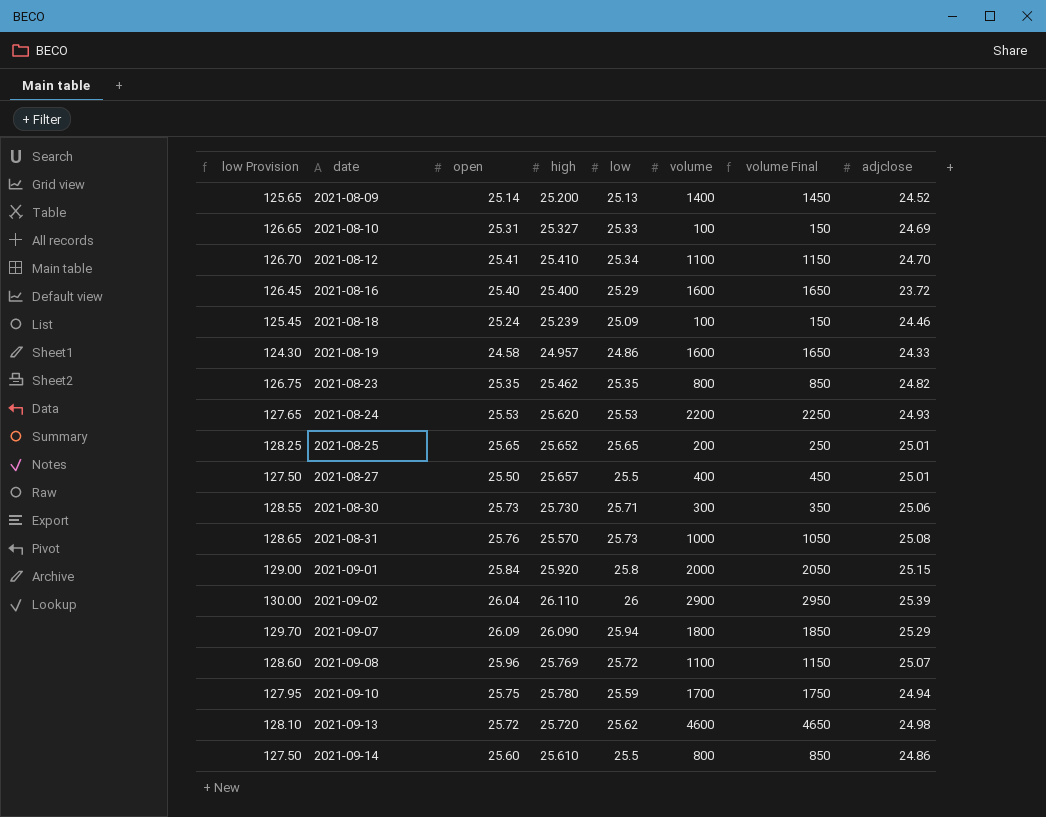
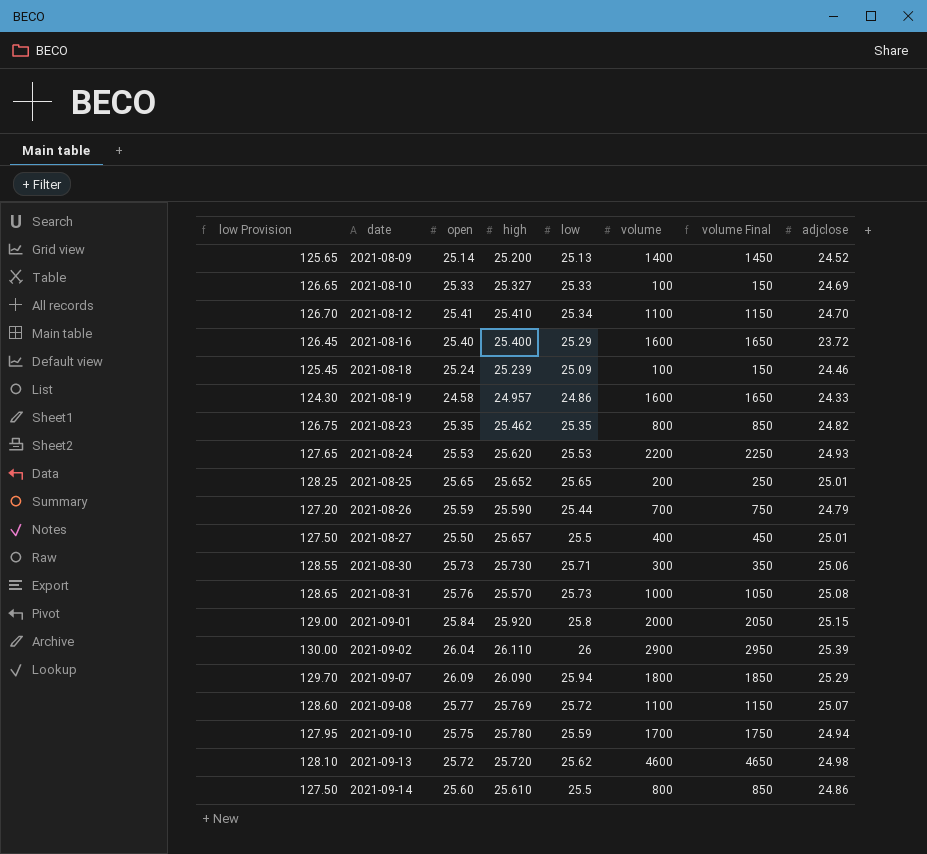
2021-08-10 | open: 25.31 -> 25.33
row 2021-08-26: none -> 127.20 | 25.59 | 25.590 | 25.44 | 700 | 750 | 24.79
2021-09-08 | open: 25.96 -> 25.77

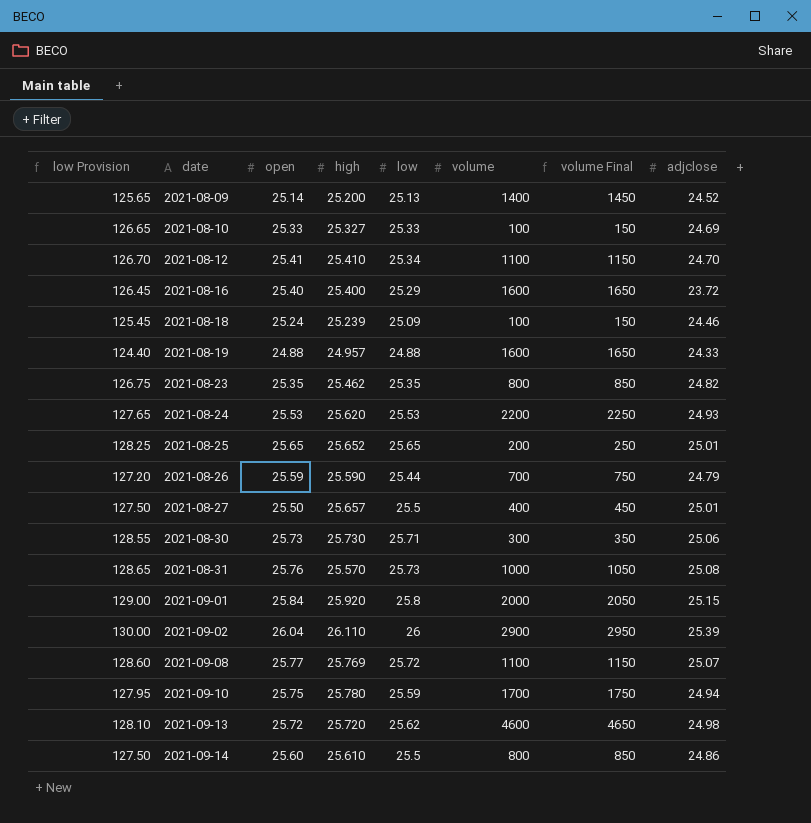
row 2021-09-07: 129.70 | 26.09 | 26.090 | 25.94 | 1800 | 1850 | 25.29 -> none
2021-08-19 | low Provision: 124.30 -> 124.40
2021-08-19 | open: 24.58 -> 24.88
2021-08-19 | low: 24.86 -> 24.88

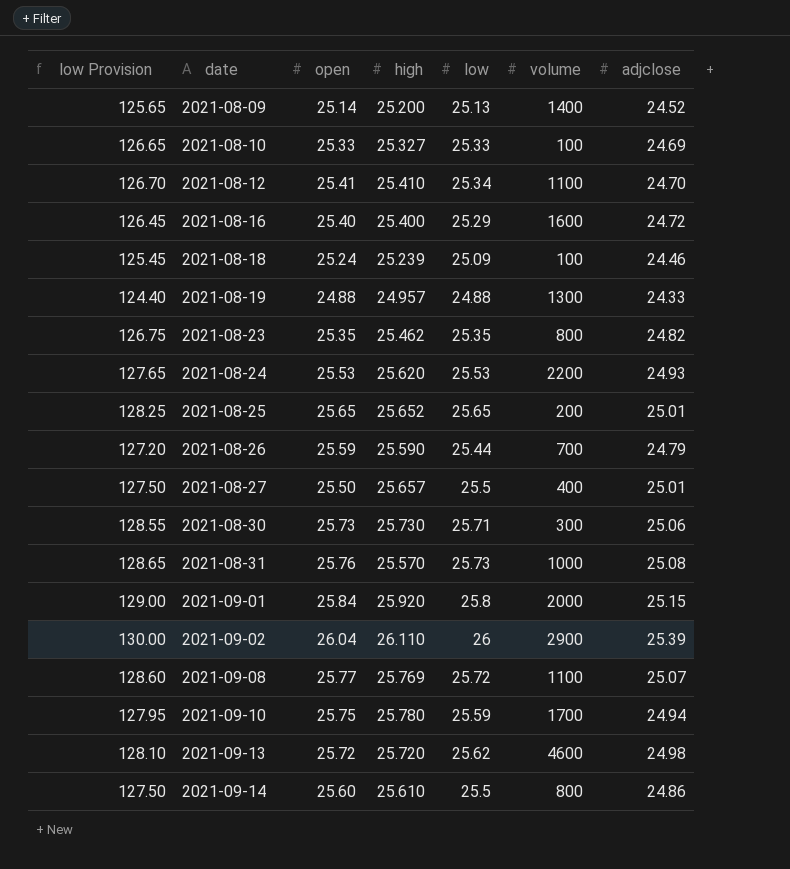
column volume Final | formula: [volume] + 50 -> none
2021-08-16 | adjclose: 23.72 -> 24.72
2021-08-19 | volume: 1600 -> 1300

